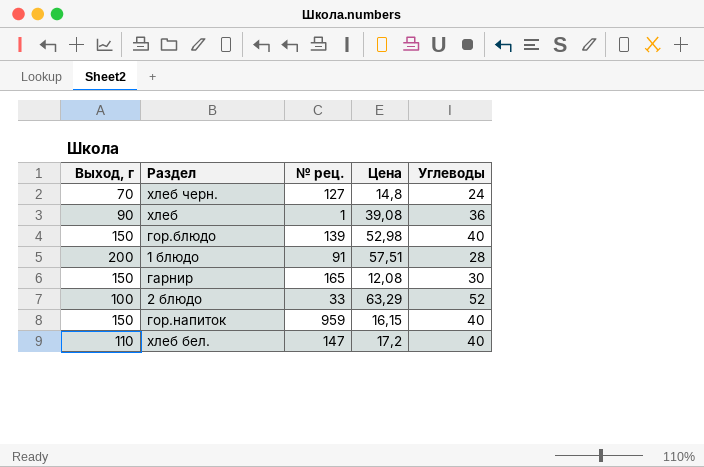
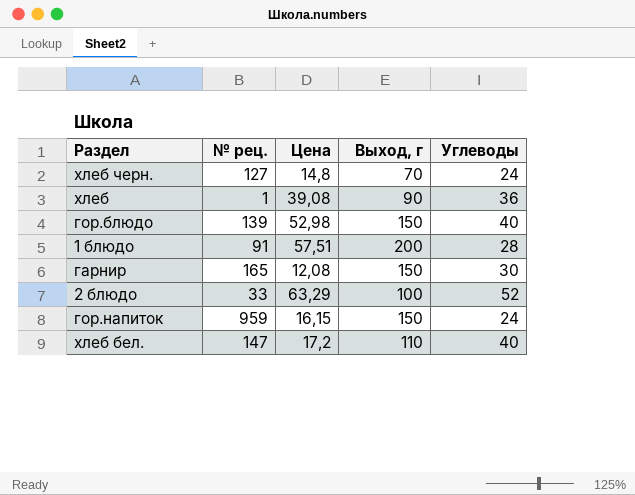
column Выход, г | position: 1 -> 4
гор.напиток | Углеводы: 40 -> 24

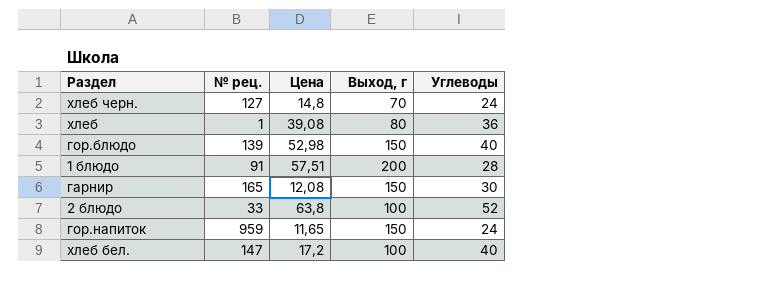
хлеб | Выход, г: 90 -> 80
2 блюдо | Цена: 63,29 -> 63,8
гор.напиток | Цена: 16,15 -> 11,65
хлеб бел. | Выход, г: 110 -> 100

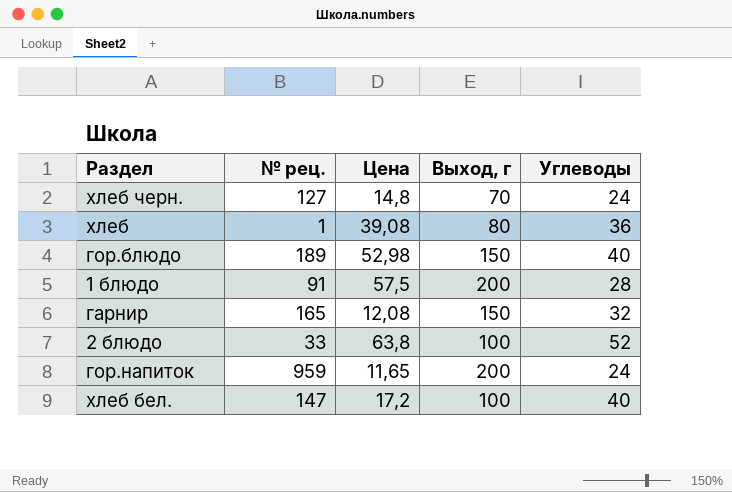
гор.блюдо | № рец.: 139 -> 189
1 блюдо | Цена: 57,51 -> 57,5
гарнир | Углеводы: 30 -> 32
гор.напиток | Выход, г: 150 -> 200

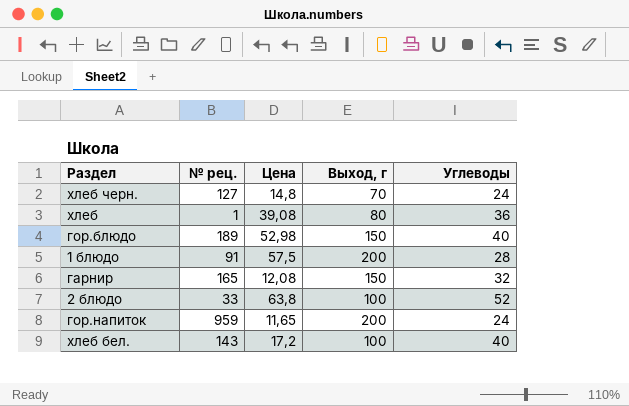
хлеб бел. | № рец.: 147 -> 143

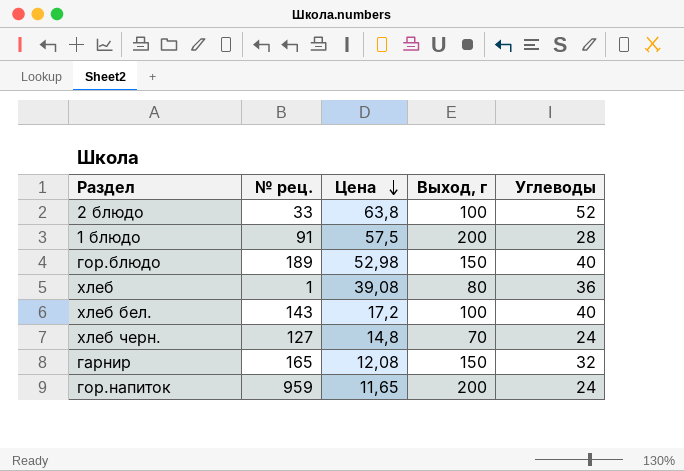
row order: none -> Цена descending

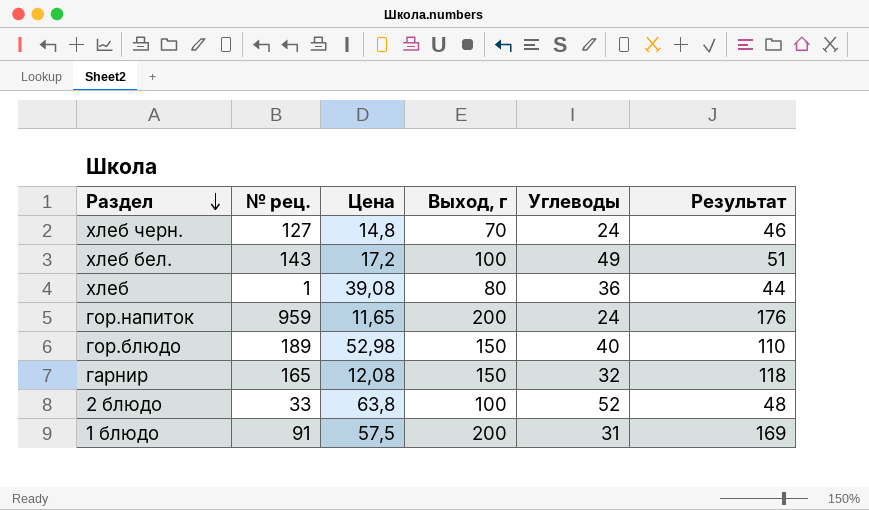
row order: Цена descending -> Раздел descending
column Результат | formula: none -> [Выход, г] - [Углеводы]
хлеб бел. | Углеводы: 40 -> 49
1 блюдо | Углеводы: 28 -> 31

